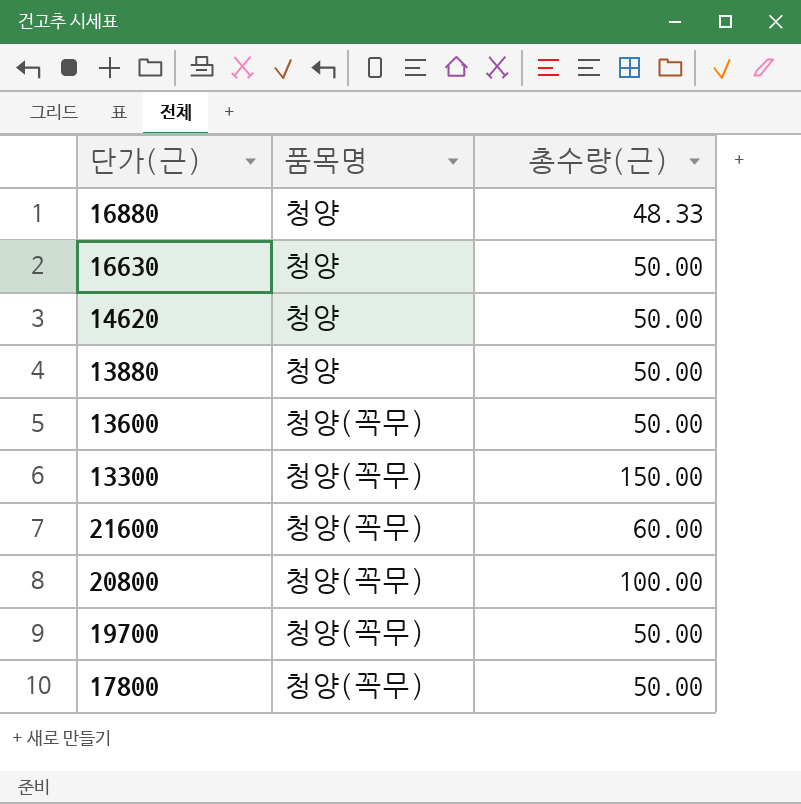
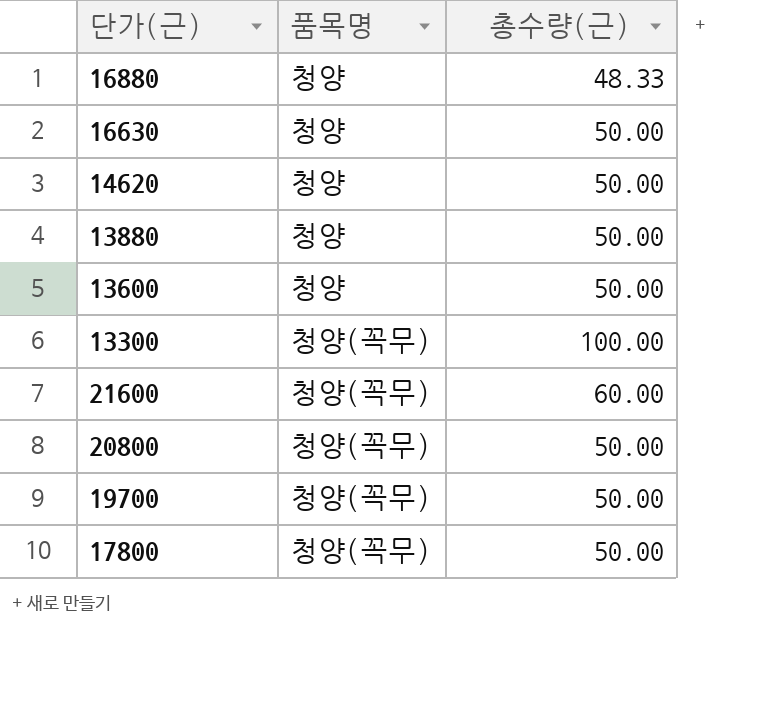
13600 | 품목명: 청양(꼭무) -> 청양
13300 | 총수량(근): 150.00 -> 100.00
20800 | 총수량(근): 100.00 -> 50.00

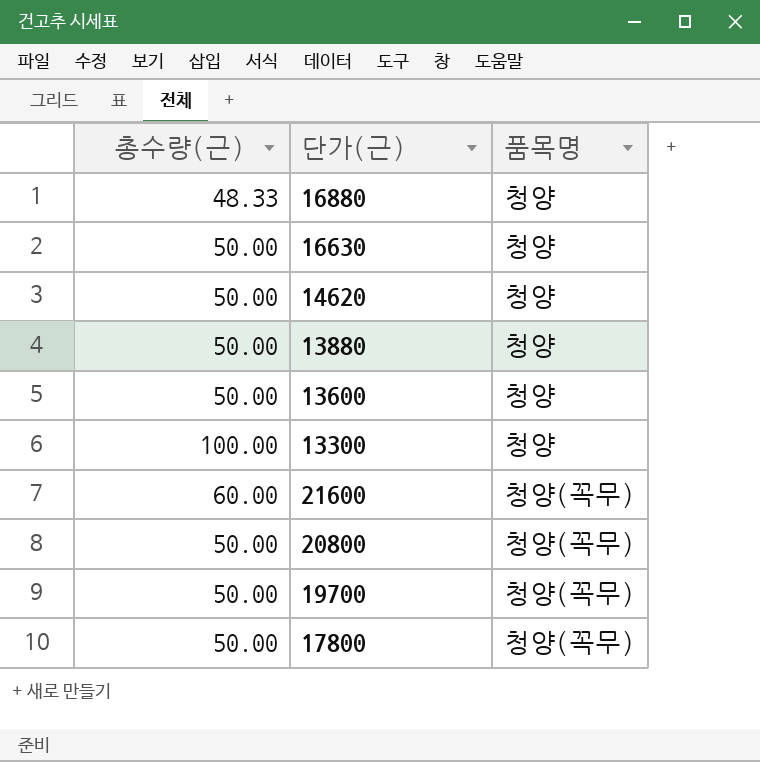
column 총수량(근) | position: 3 -> 1
13300 | 품목명: 청양(꼭무) -> 청양

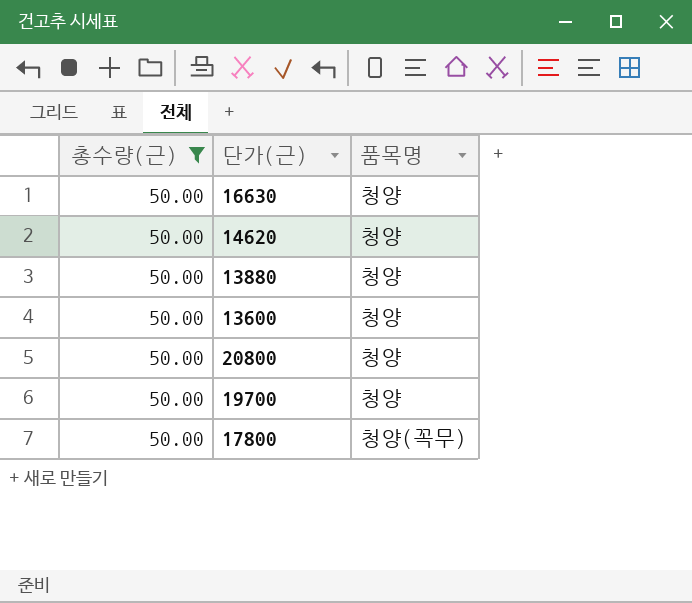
filter: none -> 총수량(근) = 50.00
20800 | 품목명: 청양(꼭무) -> 청양
19700 | 품목명: 청양(꼭무) -> 청양

